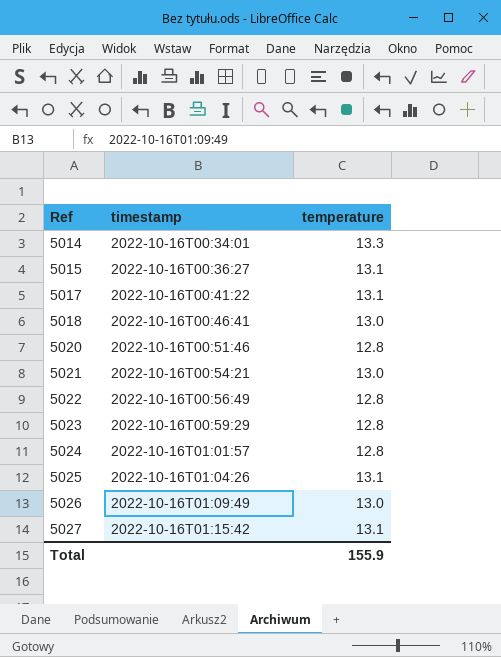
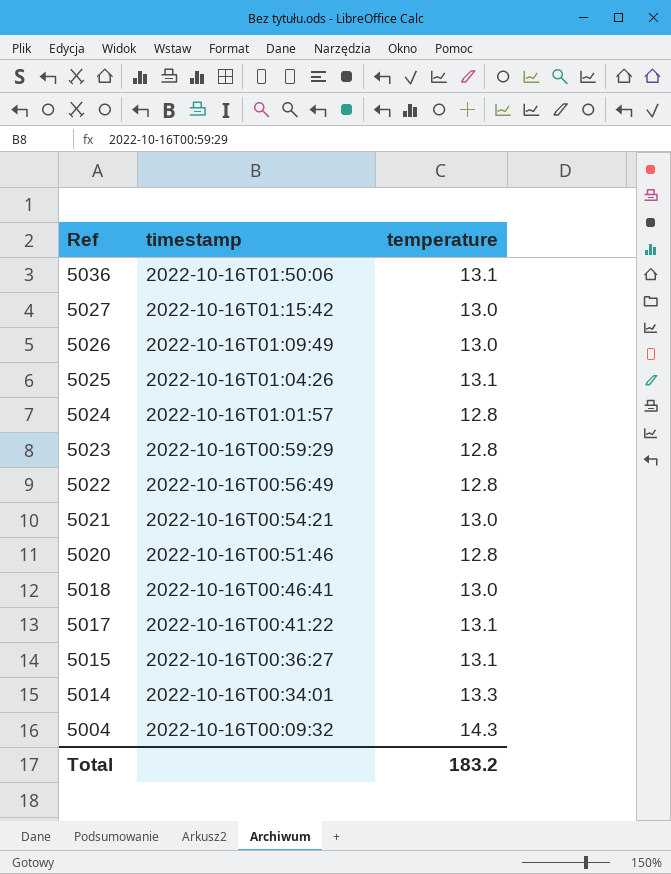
row order: Ref ascending -> Ref descending
row 5036: none -> 2022-10-16T01:50:06 | 13.1
5027 | temperature: 13.1 -> 13.0
row 5004: none -> 2022-10-16T00:09:32 | 14.3
Total | temperature: 155.9 -> 183.2

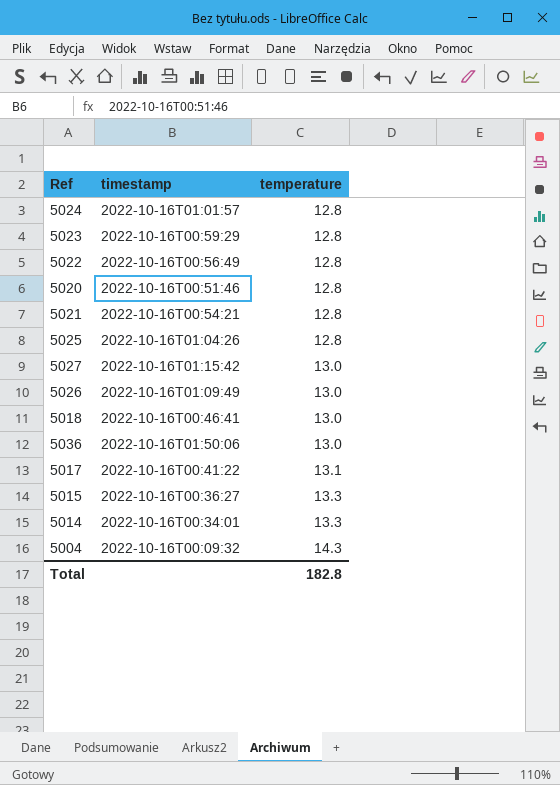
row order: Ref descending -> temperature ascending
5021 | temperature: 13.0 -> 12.8
5025 | temperature: 13.1 -> 12.8
5036 | temperature: 13.1 -> 13.0
5015 | temperature: 13.1 -> 13.3
Total | temperature: 183.2 -> 182.8

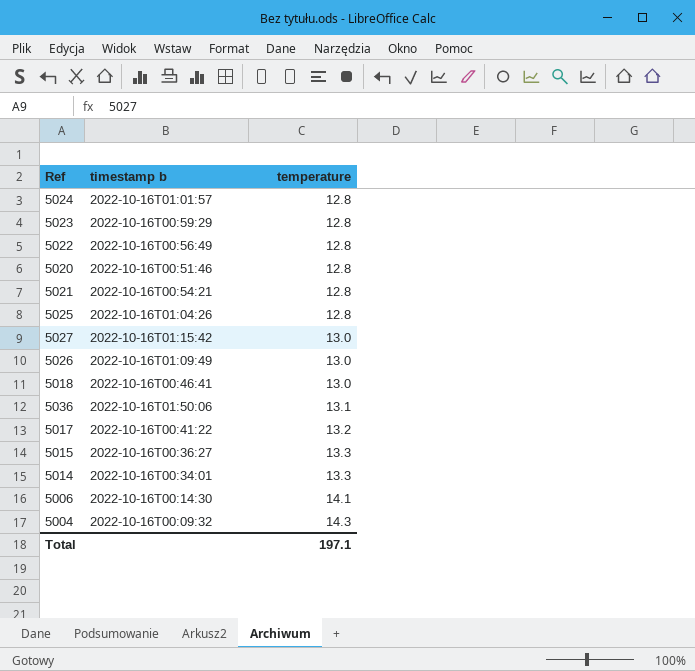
column name: timestamp -> timestamp b
5036 | temperature: 13.0 -> 13.1
5017 | temperature: 13.1 -> 13.2
row 5006: none -> 2022-10-16T00:14:30 | 14.1
Total | temperature: 182.8 -> 197.1

